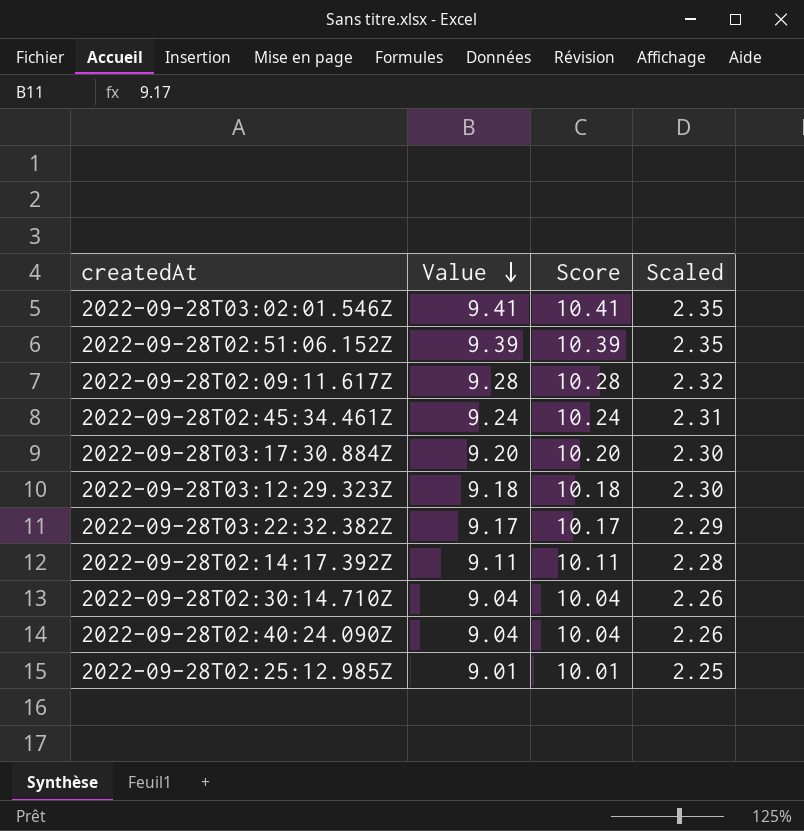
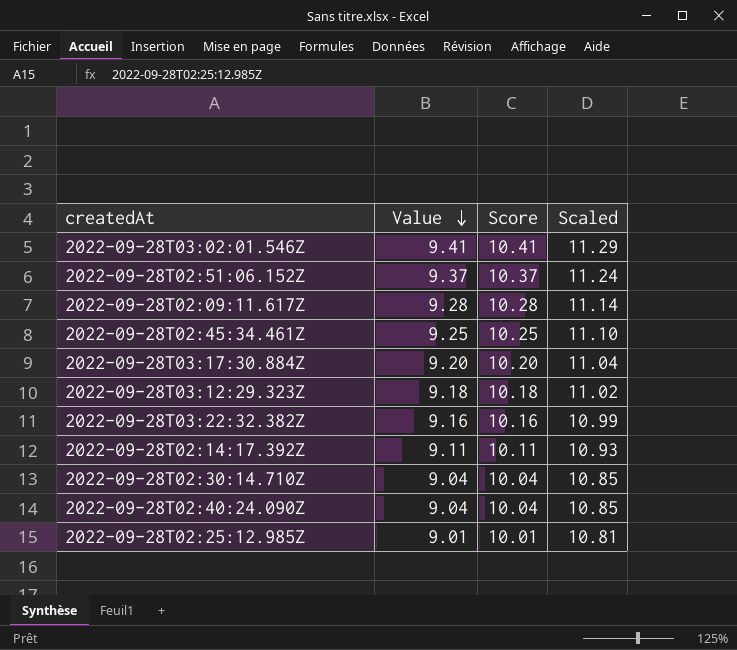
column Scaled | formula: [Value] * 0.25 -> [Value] * 1.2
2022-09-28T02:51:06.152Z | Value: 9.39 -> 9.37
2022-09-28T02:51:06.152Z | Score: 10.39 -> 10.37
2022-09-28T02:45:34.461Z | Value: 9.24 -> 9.25
2022-09-28T02:45:34.461Z | Score: 10.24 -> 10.25
2022-09-28T03:22:32.382Z | Value: 9.17 -> 9.16
2022-09-28T03:22:32.382Z | Score: 10.17 -> 10.16

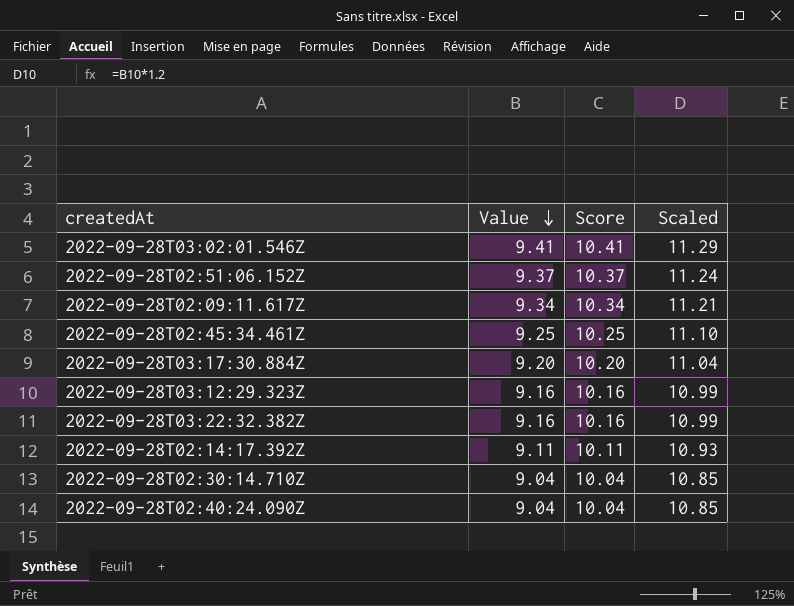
row 2022-09-28T02:25:12.985Z: 9.01 | 10.01 | 10.81 -> none
2022-09-28T02:09:11.617Z | Value: 9.28 -> 9.34
2022-09-28T02:09:11.617Z | Score: 10.28 -> 10.34
2022-09-28T02:09:11.617Z | Scaled: 11.14 -> 11.21
2022-09-28T03:12:29.323Z | Value: 9.18 -> 9.16
2022-09-28T03:12:29.323Z | Score: 10.18 -> 10.16
2022-09-28T03:12:29.323Z | Scaled: 11.02 -> 10.99

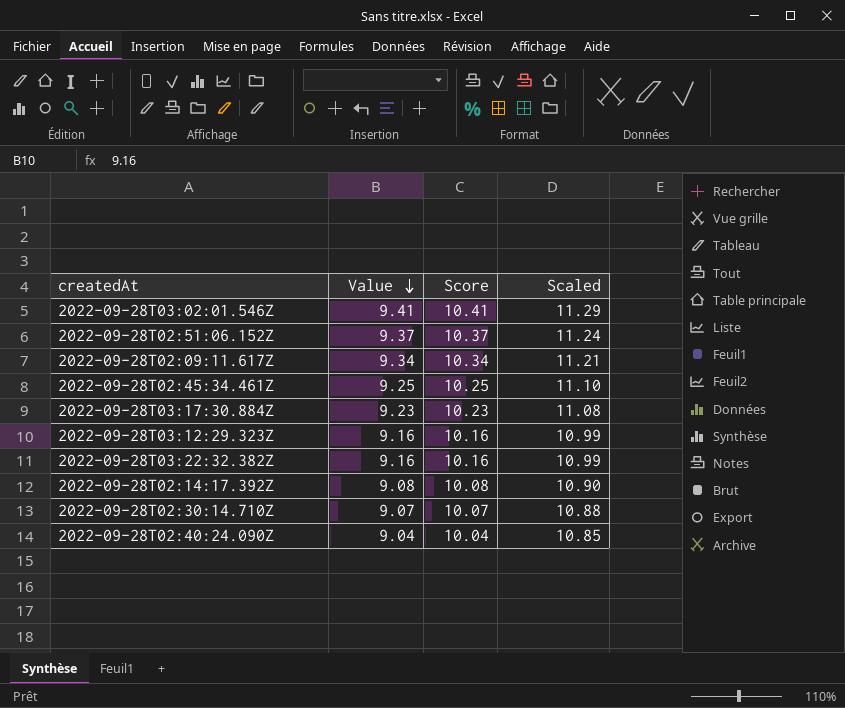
2022-09-28T03:17:30.884Z | Value: 9.20 -> 9.23
2022-09-28T03:17:30.884Z | Score: 10.20 -> 10.23
2022-09-28T03:17:30.884Z | Scaled: 11.04 -> 11.08
2022-09-28T02:14:17.392Z | Value: 9.11 -> 9.08
2022-09-28T02:14:17.392Z | Score: 10.11 -> 10.08
2022-09-28T02:14:17.392Z | Scaled: 10.93 -> 10.90
2022-09-28T02:30:14.710Z | Value: 9.04 -> 9.07
2022-09-28T02:30:14.710Z | Score: 10.04 -> 10.07
2022-09-28T02:30:14.710Z | Scaled: 10.85 -> 10.88

